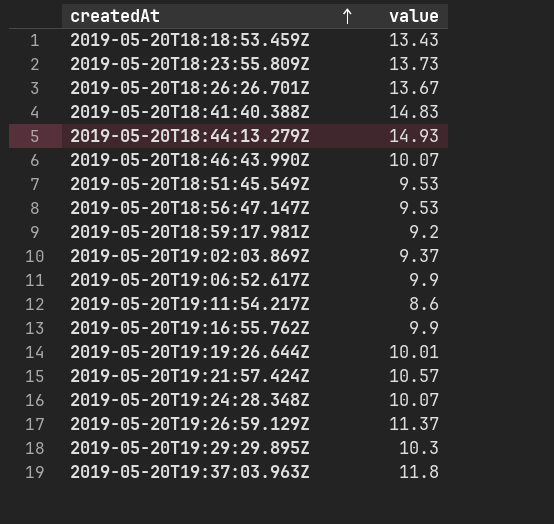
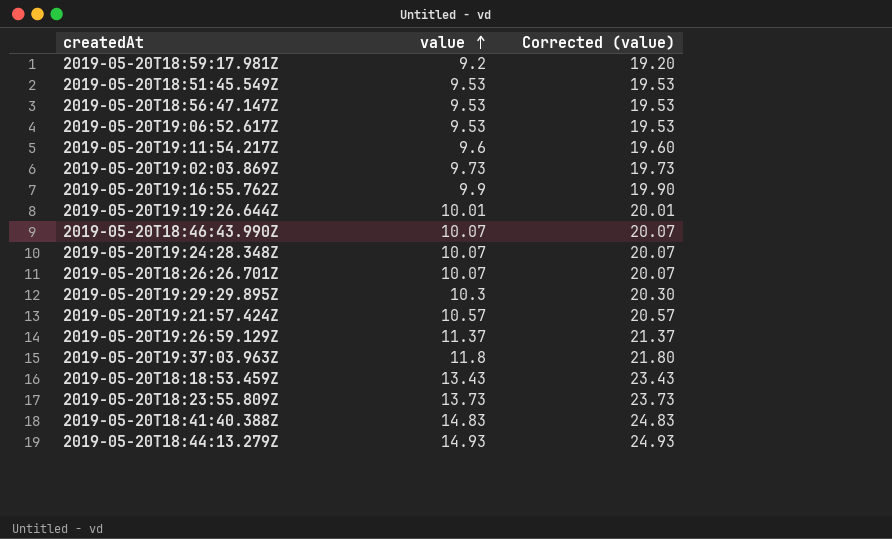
row order: createdAt ascending -> value ascending
column Corrected (value) | formula: none -> [value] + 10
2019-05-20T19:06:52.617Z | value: 9.9 -> 9.53
2019-05-20T19:11:54.217Z | value: 8.6 -> 9.6
2019-05-20T19:02:03.869Z | value: 9.37 -> 9.73
2019-05-20T18:26:26.701Z | value: 13.67 -> 10.07

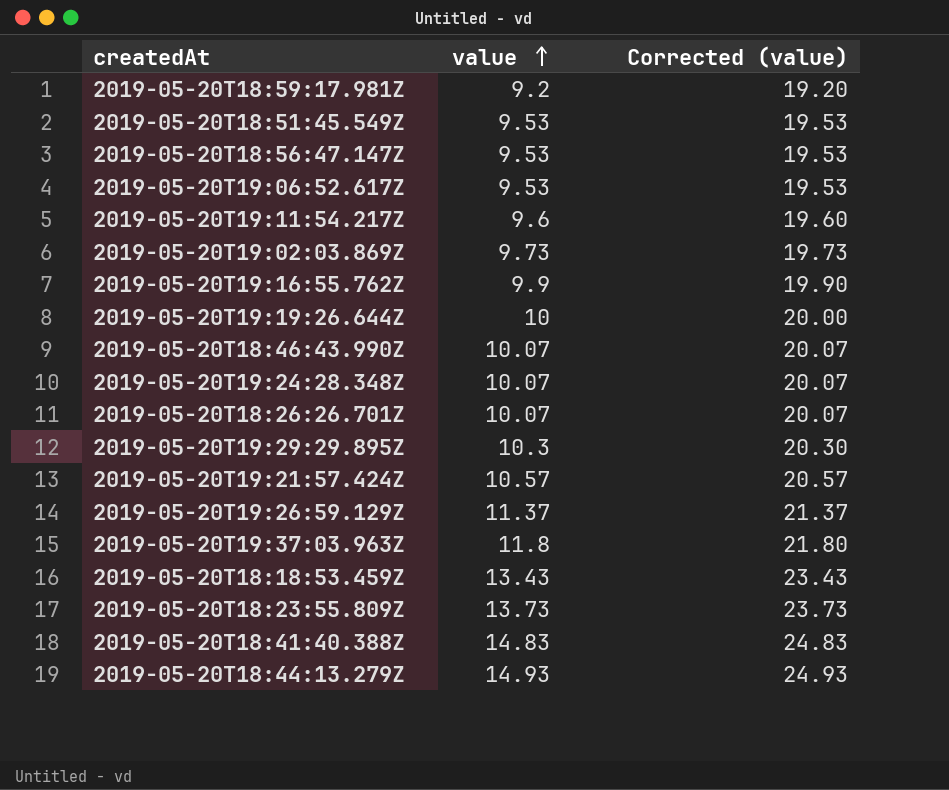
2019-05-20T19:19:26.644Z | value: 10.01 -> 10
2019-05-20T19:19:26.644Z | Corrected (value): 20.01 -> 20.00

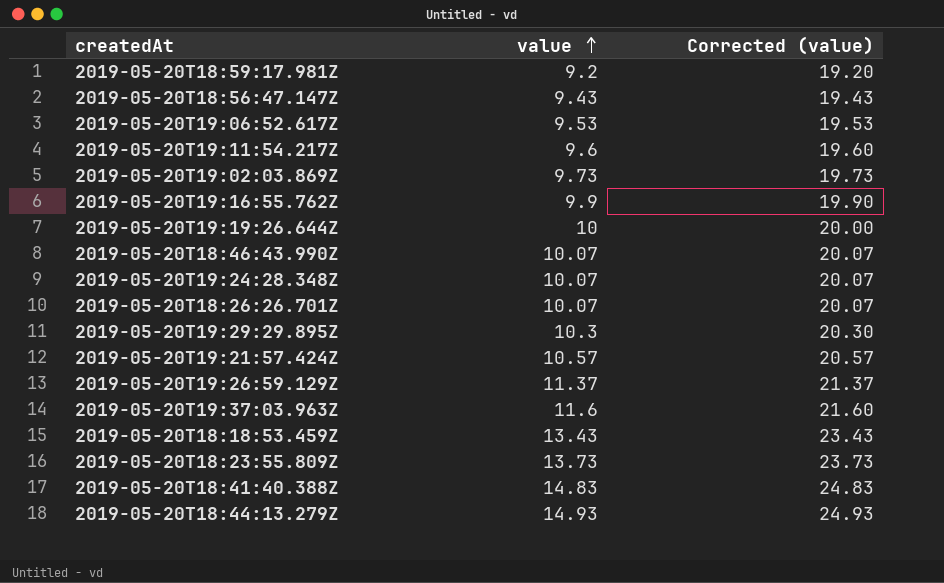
row 2019-05-20T18:51:45.549Z: 9.53 | 19.53 -> none
2019-05-20T18:56:47.147Z | value: 9.53 -> 9.43
2019-05-20T18:56:47.147Z | Corrected (value): 19.53 -> 19.43
2019-05-20T19:37:03.963Z | value: 11.8 -> 11.6
2019-05-20T19:37:03.963Z | Corrected (value): 21.80 -> 21.60

